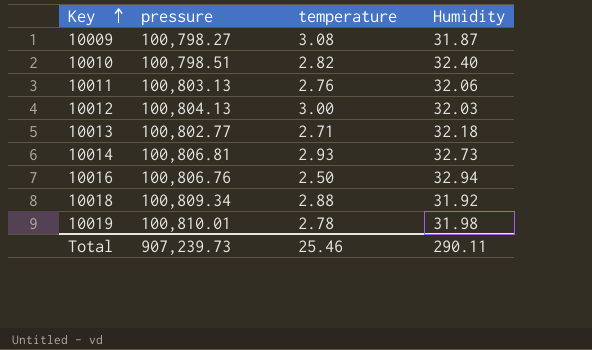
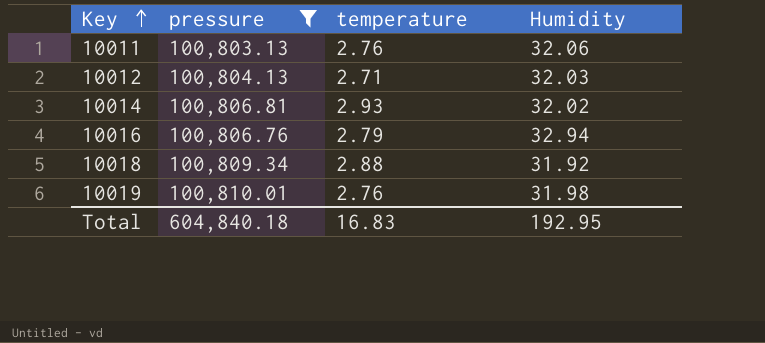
filter: none -> pressure >= 100,803.13
10012 | temperature: 3.00 -> 2.71
10014 | Humidity: 32.73 -> 32.02
10016 | temperature: 2.50 -> 2.79
10019 | temperature: 2.78 -> 2.76
Total | pressure: 907,239.73 -> 604,840.18
Total | temperature: 25.46 -> 16.83
Total | Humidity: 290.11 -> 192.95

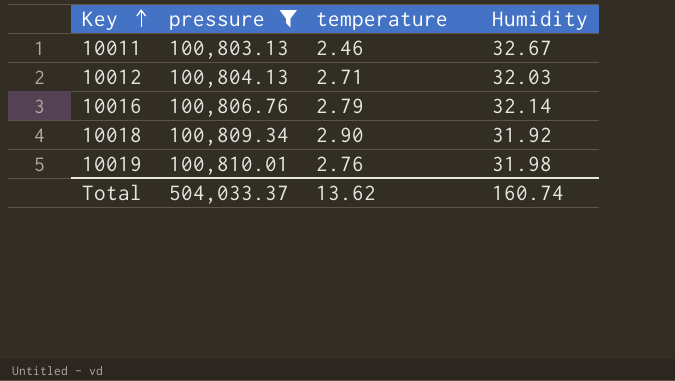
row 10014: 100,806.81 | 2.93 | 32.02 -> none
10011 | temperature: 2.76 -> 2.46
10011 | Humidity: 32.06 -> 32.67
10016 | Humidity: 32.94 -> 32.14
10018 | temperature: 2.88 -> 2.90
Total | pressure: 604,840.18 -> 504,033.37
Total | temperature: 16.83 -> 13.62
Total | Humidity: 192.95 -> 160.74

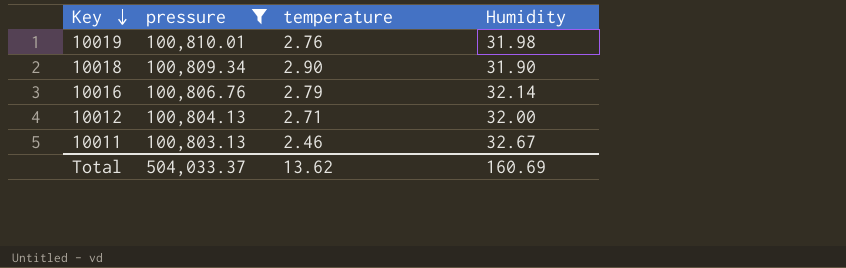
row order: Key ascending -> Key descending
10018 | Humidity: 31.92 -> 31.90
10012 | Humidity: 32.03 -> 32.00
Total | Humidity: 160.74 -> 160.69

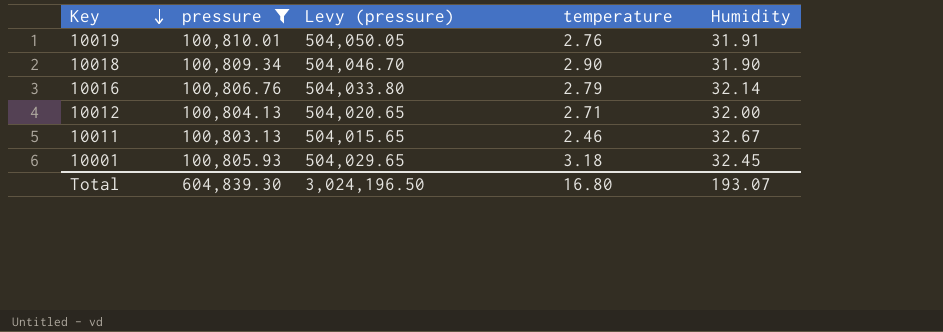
column Levy (pressure) | formula: none -> [pressure] * 5
10019 | Humidity: 31.98 -> 31.91
row 10001: none -> 100,805.93 | 504,029.65 | 3.18 | 32.45
Total | pressure: 504,033.37 -> 604,839.30
Total | temperature: 13.62 -> 16.80
Total | Humidity: 160.69 -> 193.07

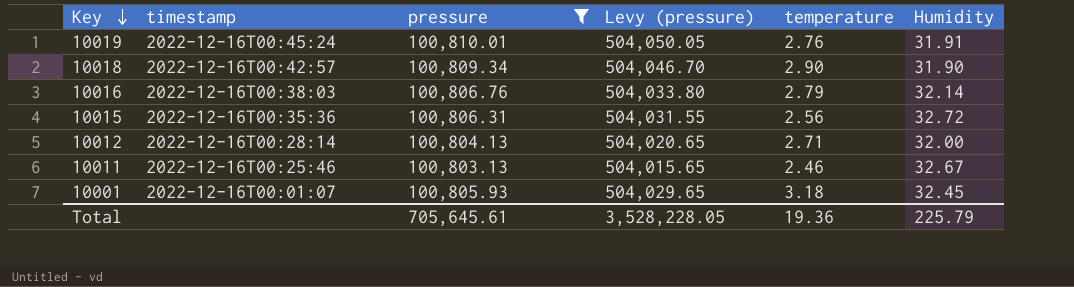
column timestamp | position: none -> 2
row 10015: none -> 2022-12-16T00:35:36 | 100,806.31 | 504,031.55 | 2.56 | 32.72
Total | pressure: 604,839.30 -> 705,645.61
Total | Levy (pressure): 3,024,196.50 -> 3,528,228.05
Total | temperature: 16.80 -> 19.36
Total | Humidity: 193.07 -> 225.79

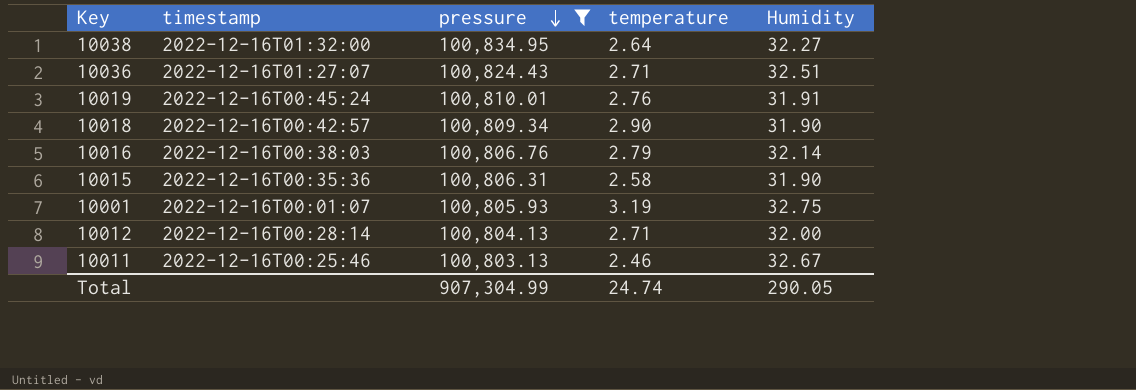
row order: Key descending -> pressure descending
column Levy (pressure) | formula: [pressure] * 5 -> none
row 10038: none -> 2022-12-16T01:32:00 | 100,834.95 | 2.64 | 32.27
row 10036: none -> 2022-12-16T01:27:07 | 100,824.43 | 2.71 | 32.51
10015 | temperature: 2.56 -> 2.58
10015 | Humidity: 32.72 -> 31.90
10001 | temperature: 3.18 -> 3.19
10001 | Humidity: 32.45 -> 32.75
Total | pressure: 705,645.61 -> 907,304.99
Total | temperature: 19.36 -> 24.74
Total | Humidity: 225.79 -> 290.05

